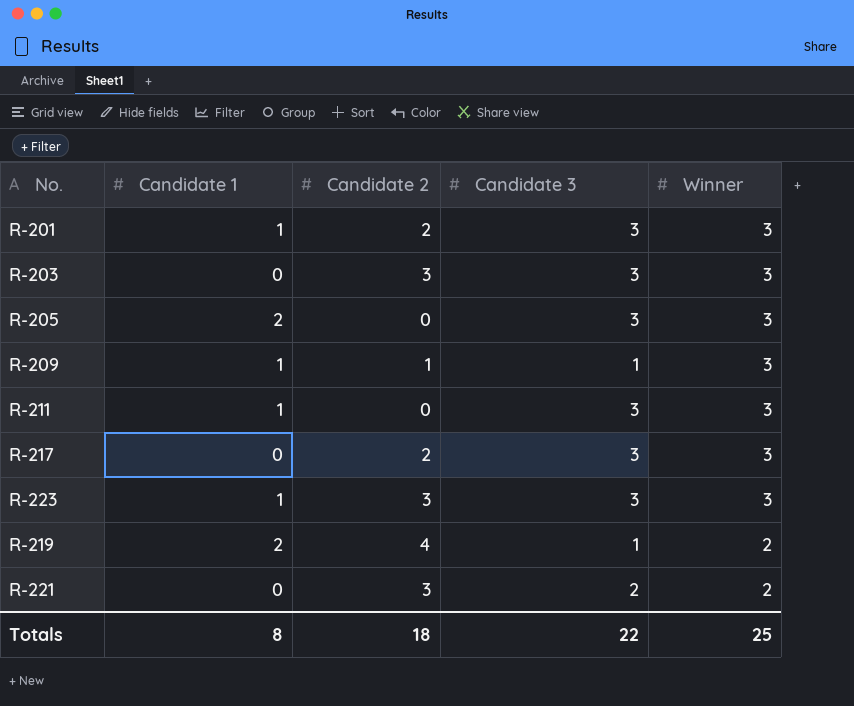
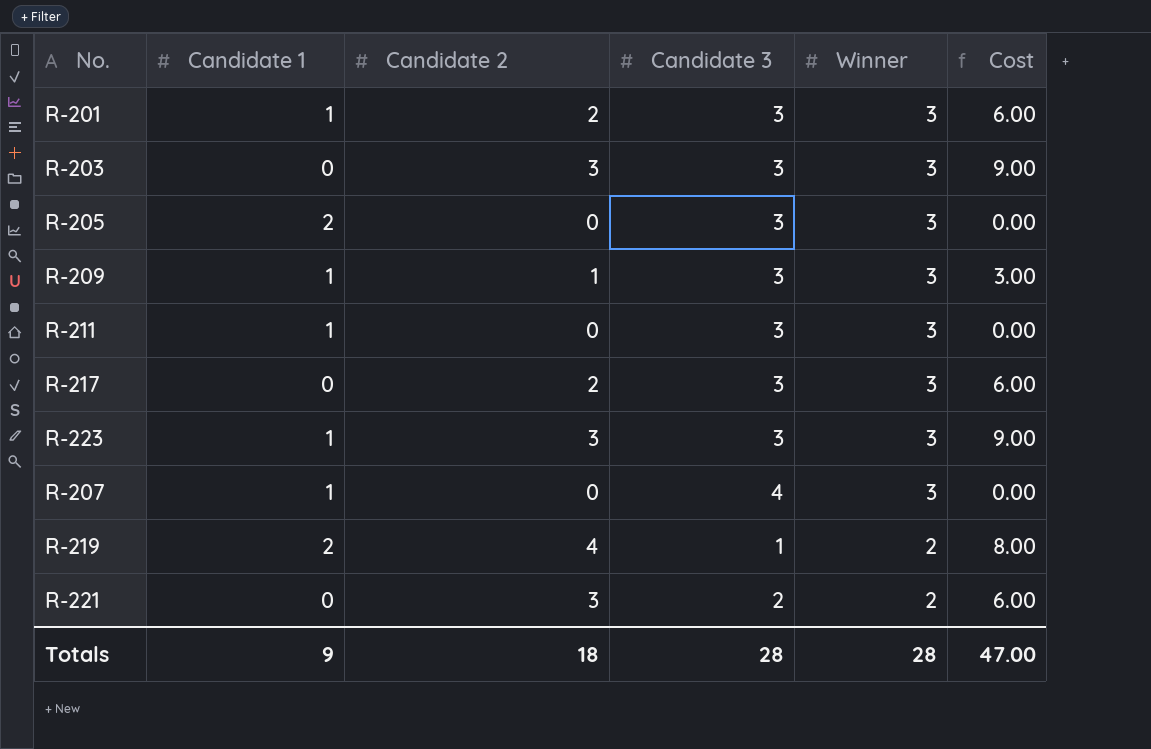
column Cost | formula: none -> [Candidate 2] * [Winner]
R-209 | Candidate 3: 1 -> 3
row R-207: none -> 1 | 0 | 4 | 3 | 0.00
Totals | Candidate 1: 8 -> 9
Totals | Candidate 3: 22 -> 28
Totals | Winner: 25 -> 28

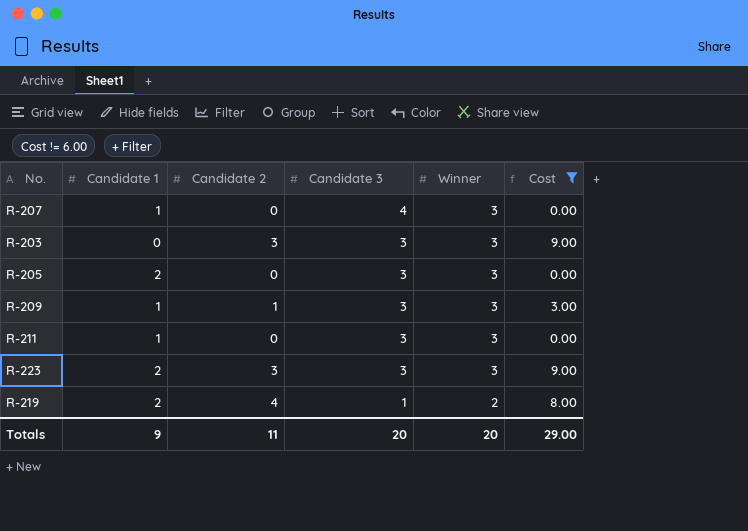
filter: none -> Cost != 6.00
row order: Winner descending -> Candidate 3 descending
R-223 | Candidate 1: 1 -> 2
Totals | Candidate 2: 18 -> 11
Totals | Candidate 3: 28 -> 20
Totals | Winner: 28 -> 20
Totals | Cost: 47.00 -> 29.00

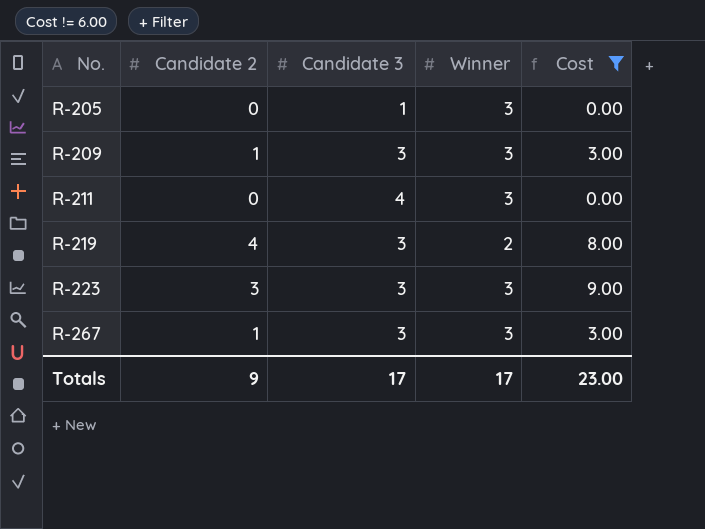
row order: Candidate 3 descending -> No. ascending
column Candidate 1 | position: 2 -> none
row R-207: 1 | 0 | 4 | 3 | 0.00 -> none
row R-203: 0 | 3 | 3 | 3 | 9.00 -> none
R-205 | Candidate 3: 3 -> 1
R-211 | Candidate 3: 3 -> 4
R-219 | Candidate 3: 1 -> 3
row R-267: none -> 1 | 3 | 3 | 3.00
Totals | Candidate 2: 11 -> 9
Totals | Candidate 3: 20 -> 17
Totals | Winner: 20 -> 17
Totals | Cost: 29.00 -> 23.00

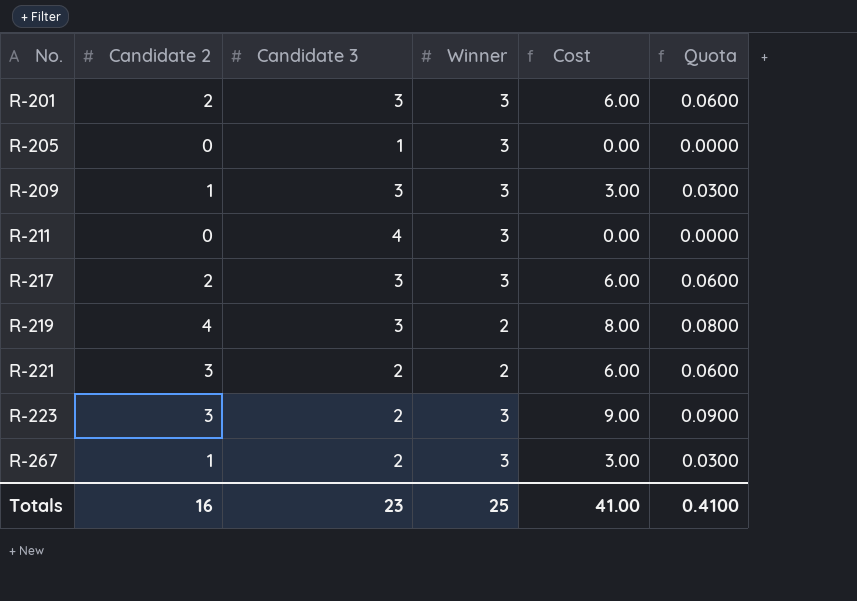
filter: Cost != 6.00 -> none
column Quota | formula: none -> [Cost] * 0.01
R-223 | Candidate 3: 3 -> 2
R-267 | Candidate 3: 3 -> 2
Totals | Candidate 2: 9 -> 16
Totals | Candidate 3: 17 -> 23
Totals | Winner: 17 -> 25
Totals | Cost: 23.00 -> 41.00

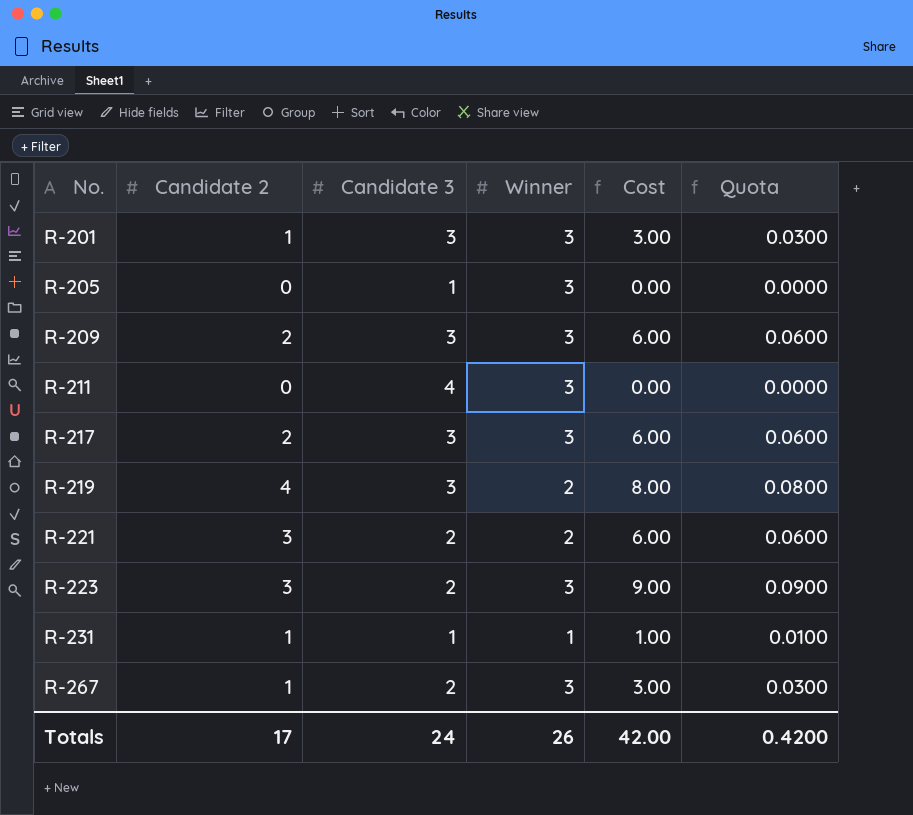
R-201 | Candidate 2: 2 -> 1
R-201 | Cost: 6.00 -> 3.00
R-201 | Quota: 0.0600 -> 0.0300
R-209 | Candidate 2: 1 -> 2
R-209 | Cost: 3.00 -> 6.00
R-209 | Quota: 0.0300 -> 0.0600
row R-231: none -> 1 | 1 | 1 | 1.00 | 0.0100
Totals | Candidate 2: 16 -> 17
Totals | Candidate 3: 23 -> 24
Totals | Winner: 25 -> 26
Totals | Cost: 41.00 -> 42.00
Totals | Quota: 0.4100 -> 0.4200

